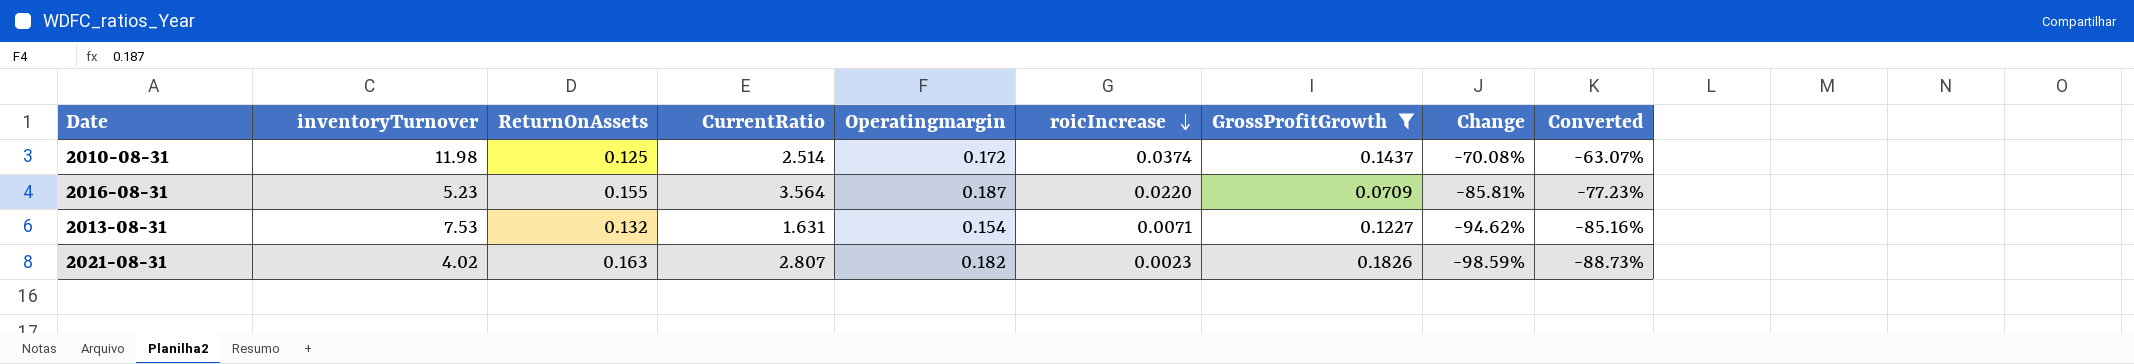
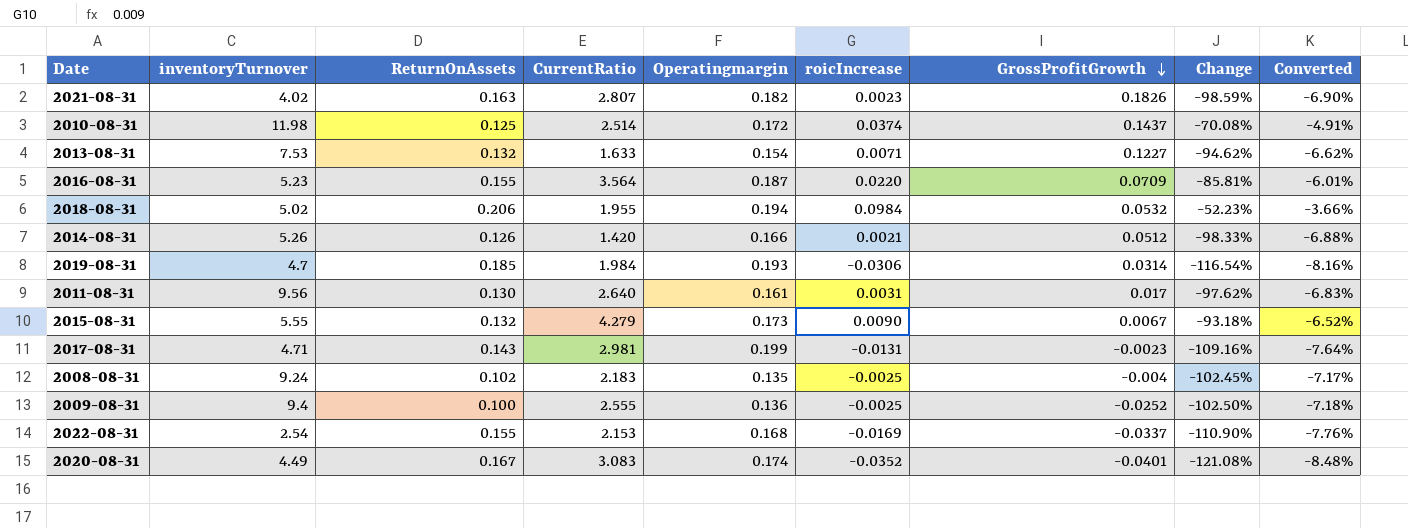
filter: GrossProfitGrowth >= 0.0709 -> none
row order: roicIncrease descending -> GrossProfitGrowth descending
column Converted | formula: [Change] * 0.9 -> [Change] * 0.07
2013-08-31 | CurrentRatio: 1.631 -> 1.633

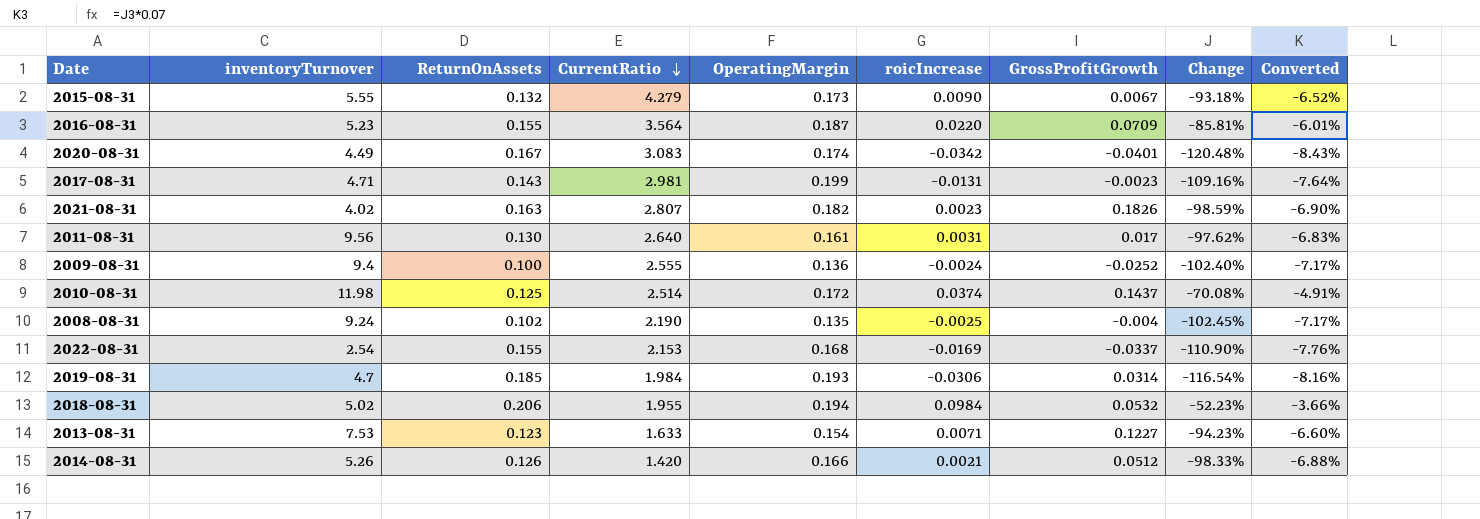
row order: GrossProfitGrowth descending -> CurrentRatio descending
column name: Operatingmargin -> OperatingMargin
2020-08-31 | roicIncrease: -0.0352 -> -0.0342
2020-08-31 | Change: -121.08% -> -120.48%
2020-08-31 | Converted: -8.48% -> -8.43%
2009-08-31 | roicIncrease: -0.0025 -> -0.0024
2009-08-31 | Change: -102.50% -> -102.40%
2009-08-31 | Converted: -7.18% -> -7.17%
2008-08-31 | CurrentRatio: 2.183 -> 2.190
2013-08-31 | ReturnOnAssets: 0.132 -> 0.123
2013-08-31 | Change: -94.62% -> -94.23%
2013-08-31 | Converted: -6.62% -> -6.60%

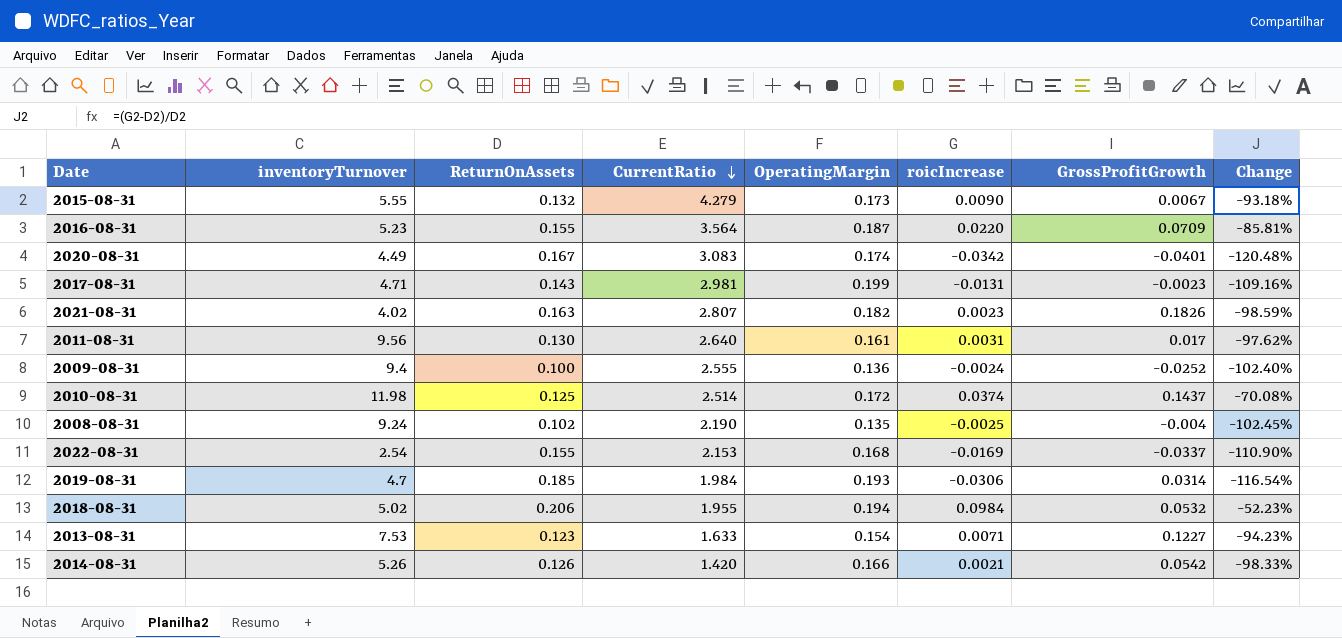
column Converted | formula: [Change] * 0.07 -> none
2014-08-31 | GrossProfitGrowth: 0.0512 -> 0.0542

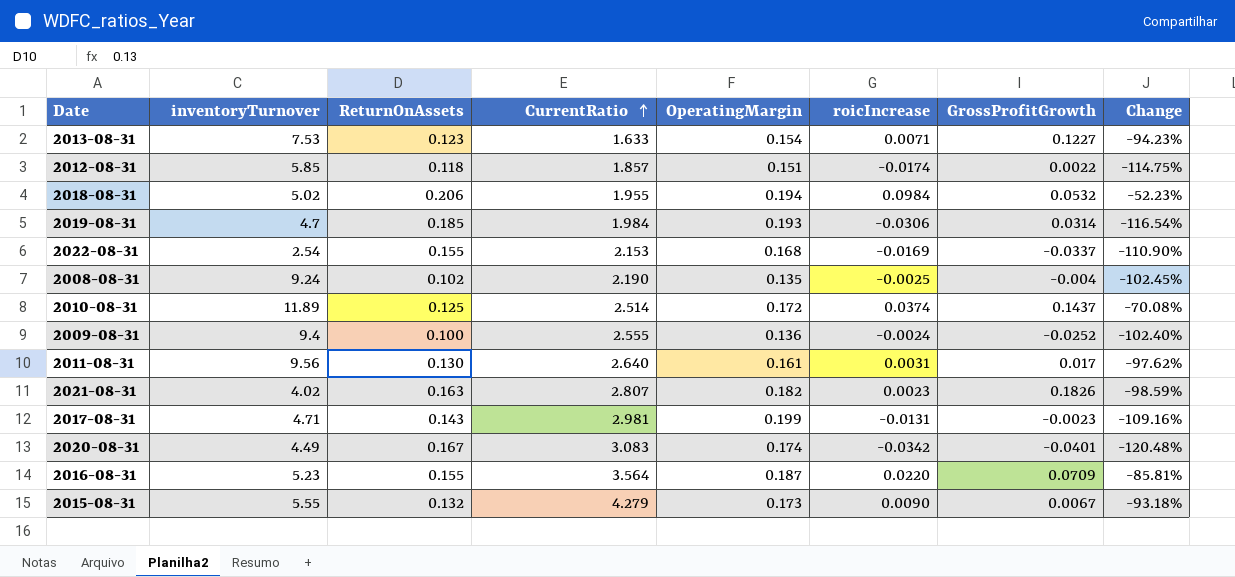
row order: CurrentRatio descending -> CurrentRatio ascending
row 2014-08-31: 5.26 | 0.126 | 1.420 | 0.166 | 0.0021 | 0.0542 | -98.33% -> none
row 2012-08-31: none -> 5.85 | 0.118 | 1.857 | 0.151 | -0.0174 | 0.0022 | -114.75%
2010-08-31 | inventoryTurnover: 11.98 -> 11.89

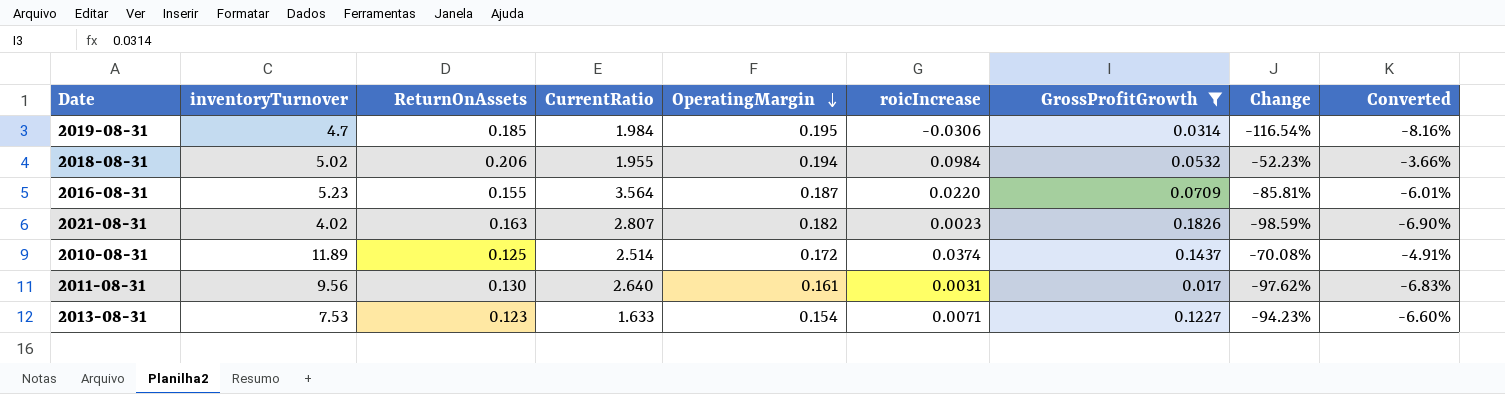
filter: none -> GrossProfitGrowth >= 0.017
row order: CurrentRatio ascending -> OperatingMargin descending
column Converted | formula: none -> [Change] * 0.07
2019-08-31 | OperatingMargin: 0.193 -> 0.195

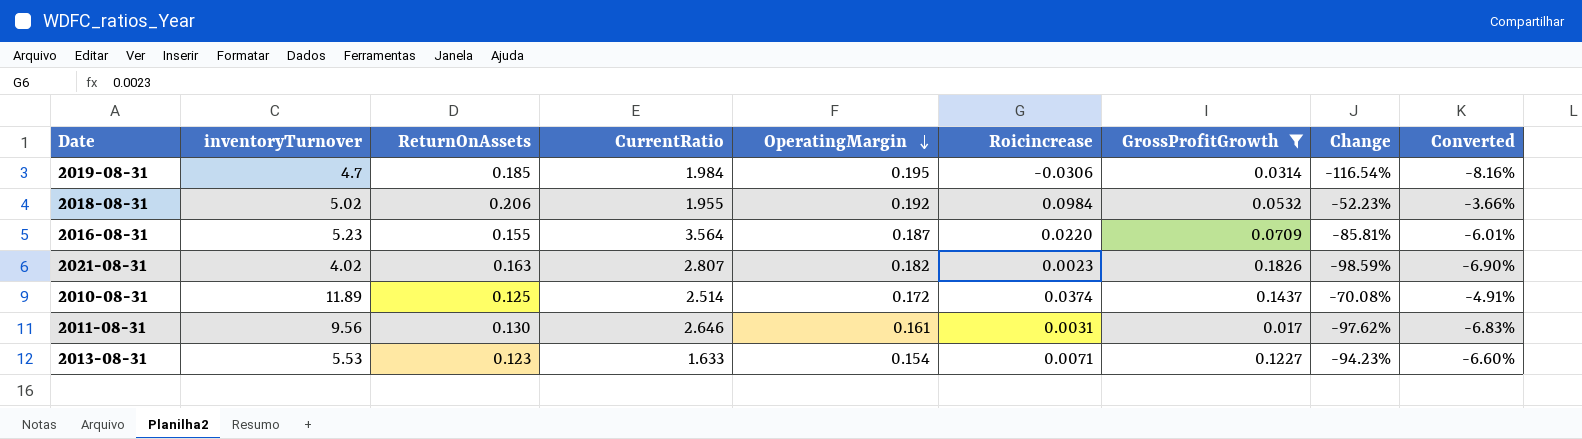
column name: roicIncrease -> Roicincrease
2018-08-31 | OperatingMargin: 0.194 -> 0.192
2011-08-31 | CurrentRatio: 2.640 -> 2.646
2013-08-31 | inventoryTurnover: 7.53 -> 5.53

